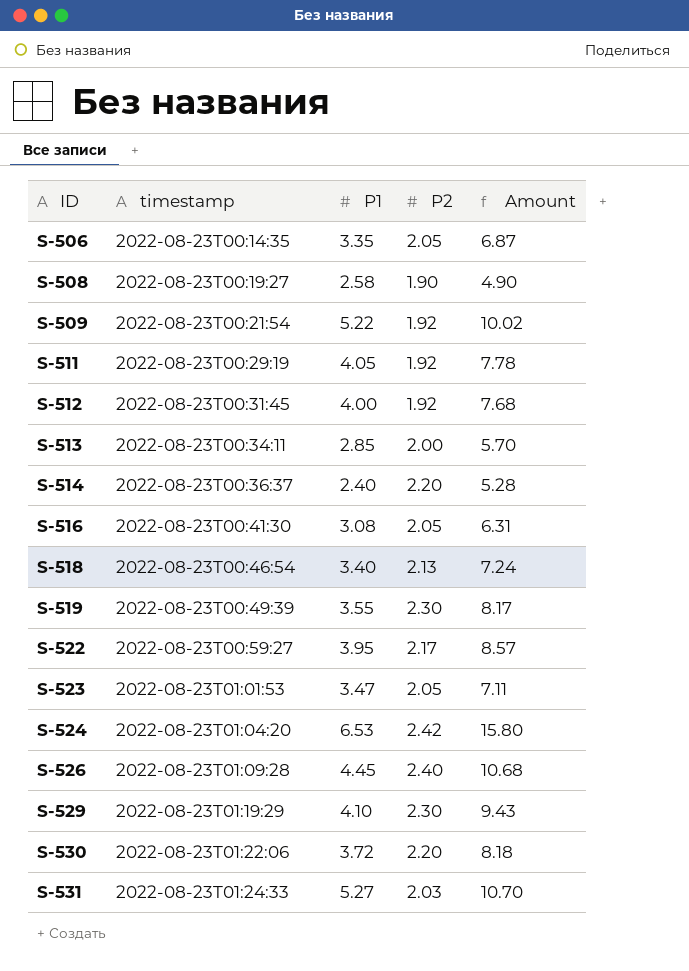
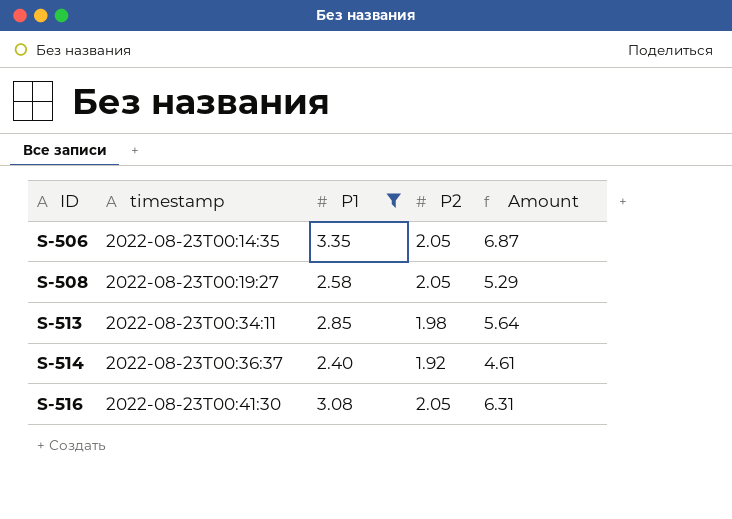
filter: none -> P1 <= 3.35
S-508 | P2: 1.90 -> 2.05
S-508 | Amount: 4.90 -> 5.29
S-513 | P2: 2.00 -> 1.98
S-513 | Amount: 5.70 -> 5.64
S-514 | P2: 2.20 -> 1.92
S-514 | Amount: 5.28 -> 4.61

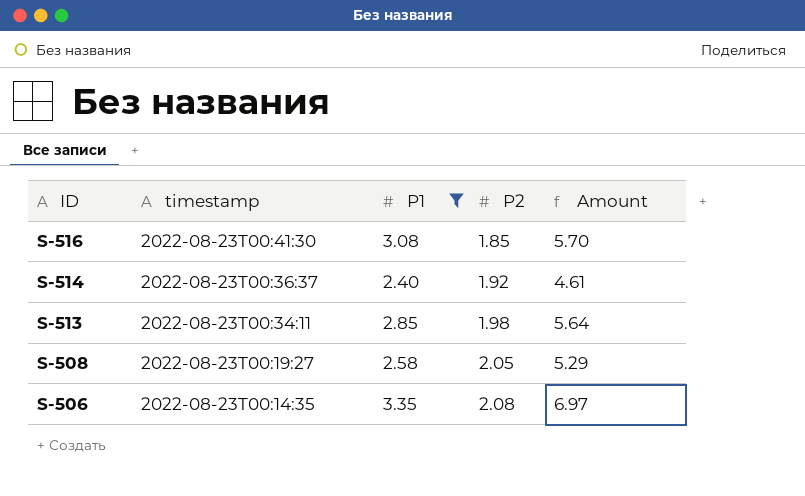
row order: ID ascending -> ID descending
S-516 | P2: 2.05 -> 1.85
S-516 | Amount: 6.31 -> 5.70
S-506 | P2: 2.05 -> 2.08
S-506 | Amount: 6.87 -> 6.97

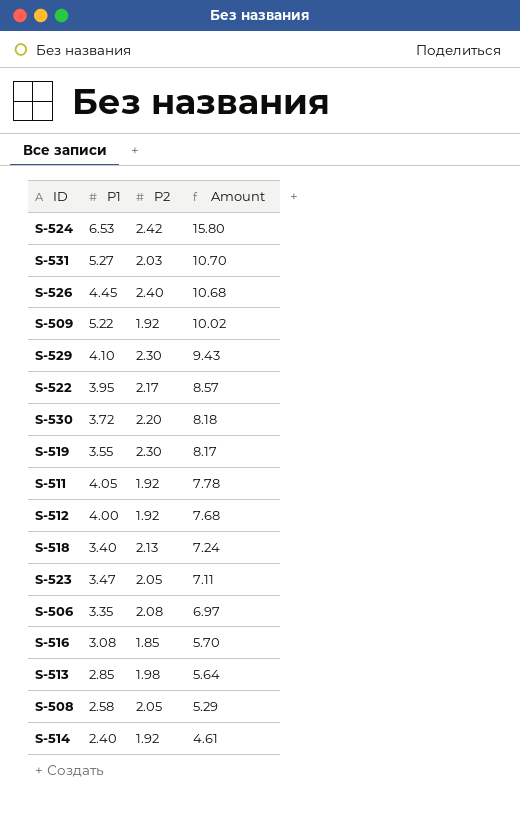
filter: P1 <= 3.35 -> none
row order: ID descending -> Amount descending
column timestamp | position: 2 -> none

